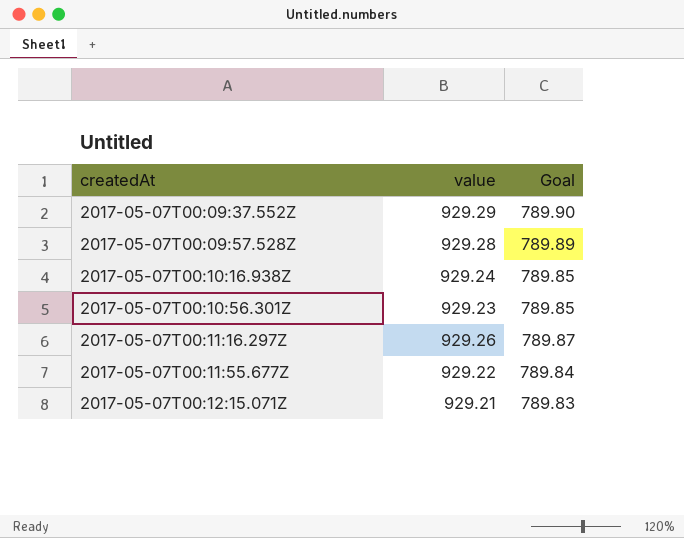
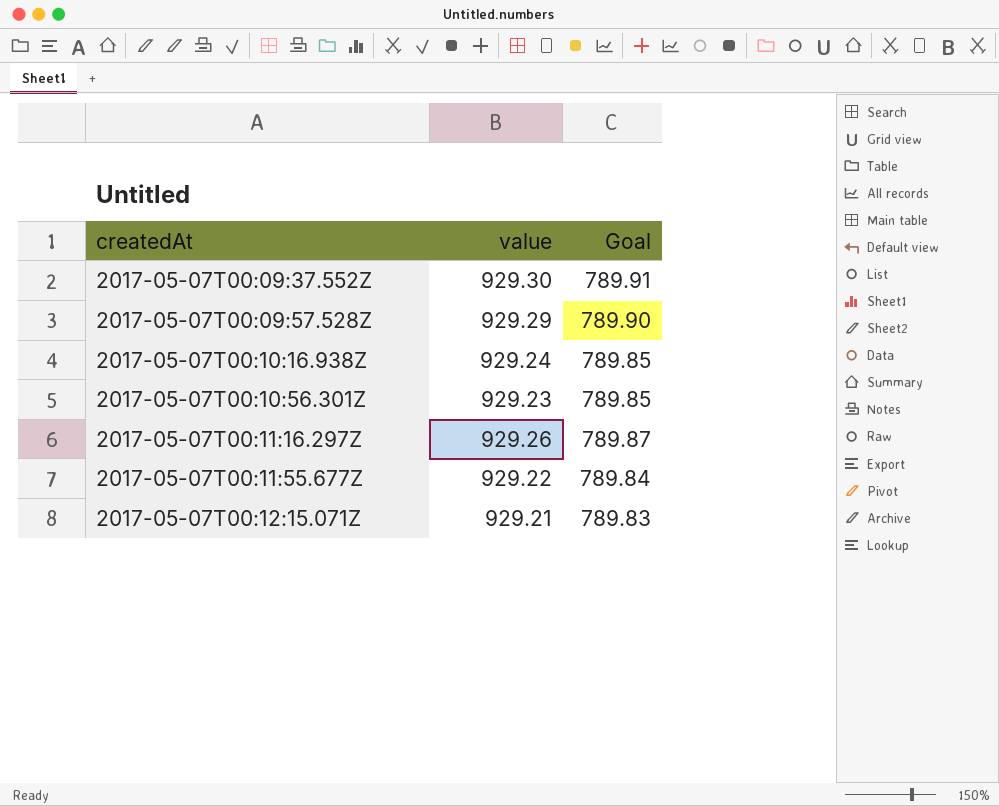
2017-05-07T00:09:37.552Z | value: 929.29 -> 929.30
2017-05-07T00:09:37.552Z | Goal: 789.90 -> 789.91
2017-05-07T00:09:57.528Z | value: 929.28 -> 929.29
2017-05-07T00:09:57.528Z | Goal: 789.89 -> 789.90

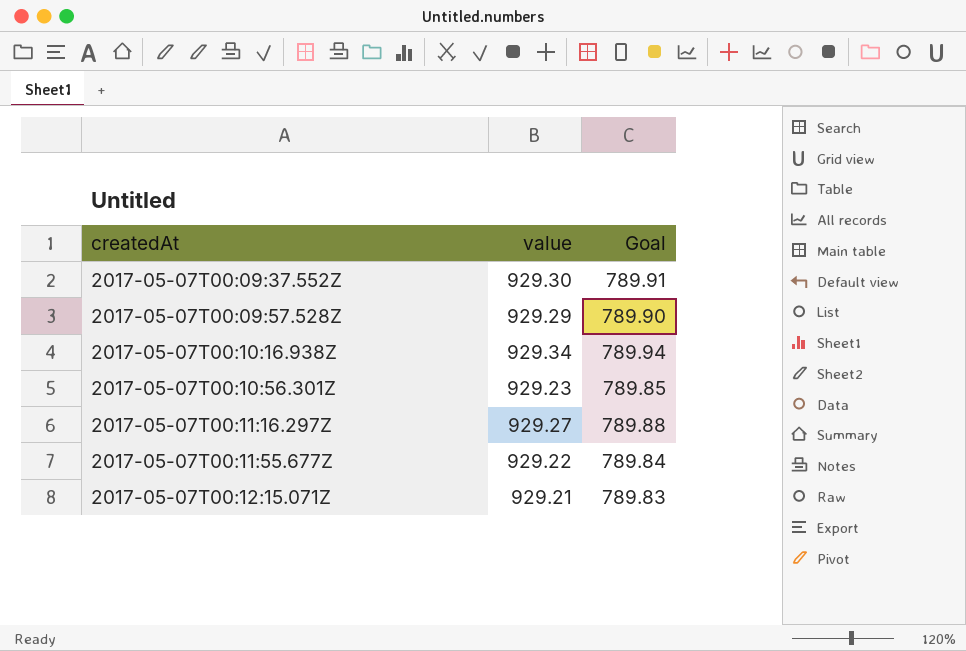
2017-05-07T00:10:16.938Z | value: 929.24 -> 929.34
2017-05-07T00:10:16.938Z | Goal: 789.85 -> 789.94
2017-05-07T00:11:16.297Z | value: 929.26 -> 929.27
2017-05-07T00:11:16.297Z | Goal: 789.87 -> 789.88

